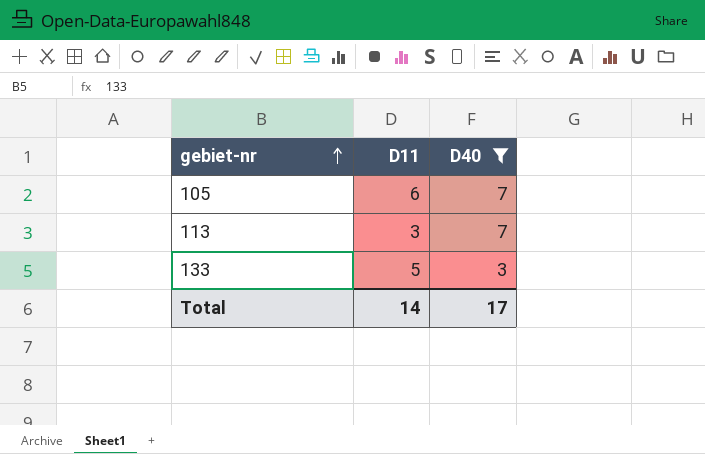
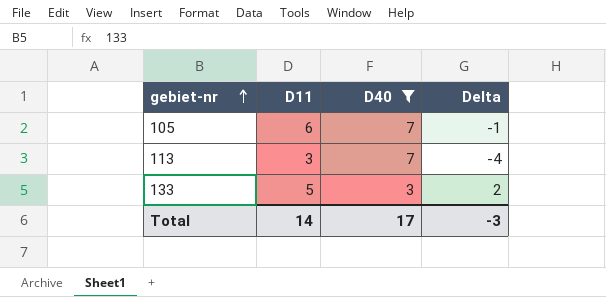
column Delta | formula: none -> [D11] - [D40]

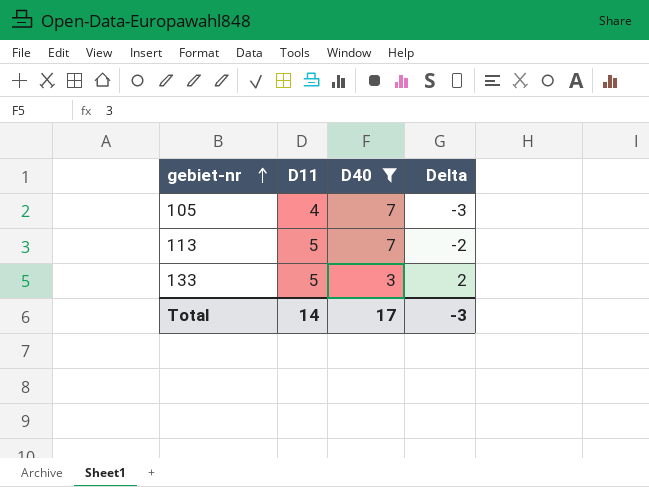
105 | D11: 6 -> 4
105 | Delta: -1 -> -3
113 | D11: 3 -> 5
113 | Delta: -4 -> -2

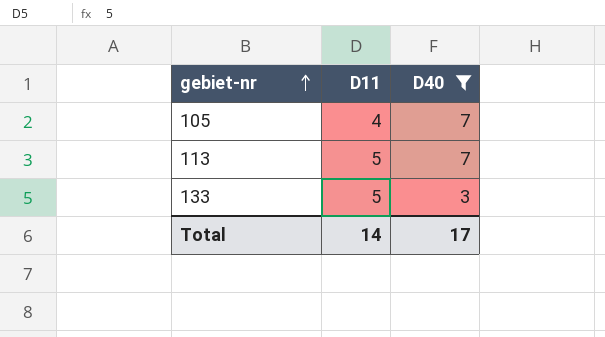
column Delta | formula: [D11] - [D40] -> none

